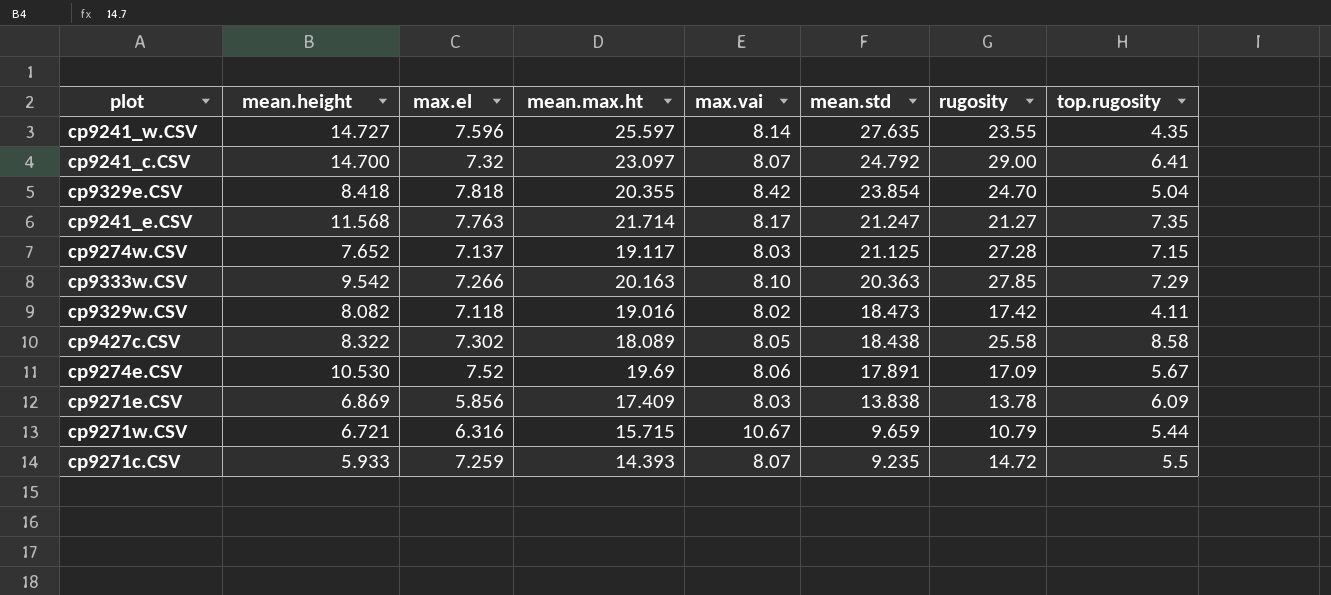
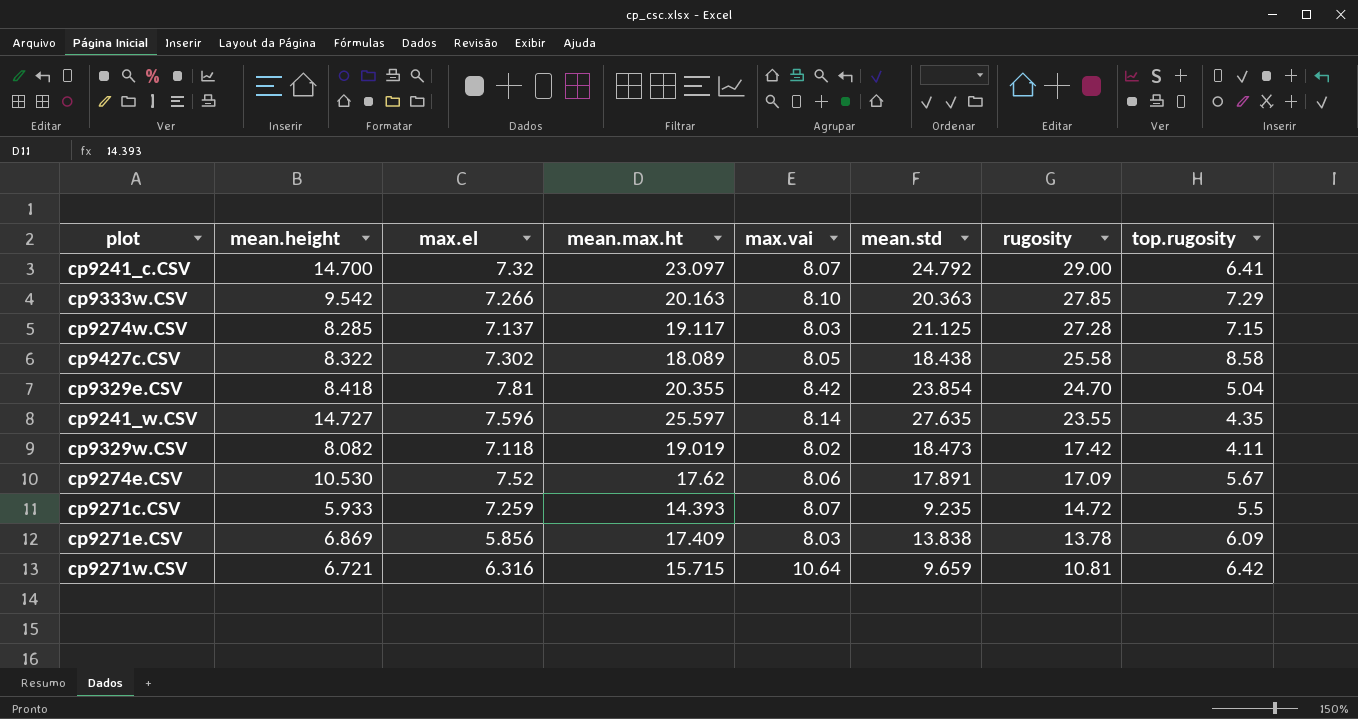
row order: mean.std descending -> rugosity descending
row cp9241_e.CSV: 11.568 | 7.763 | 21.714 | 8.17 | 21.247 | 21.27 | 7.35 -> none
cp9274w.CSV | mean.height: 7.652 -> 8.285
cp9329e.CSV | max.el: 7.818 -> 7.81
cp9329w.CSV | mean.max.ht: 19.016 -> 19.019
cp9274e.CSV | mean.max.ht: 19.69 -> 17.62
cp9271w.CSV | max.vai: 10.67 -> 10.64
cp9271w.CSV | rugosity: 10.79 -> 10.81
cp9271w.CSV | top.rugosity: 5.44 -> 6.42

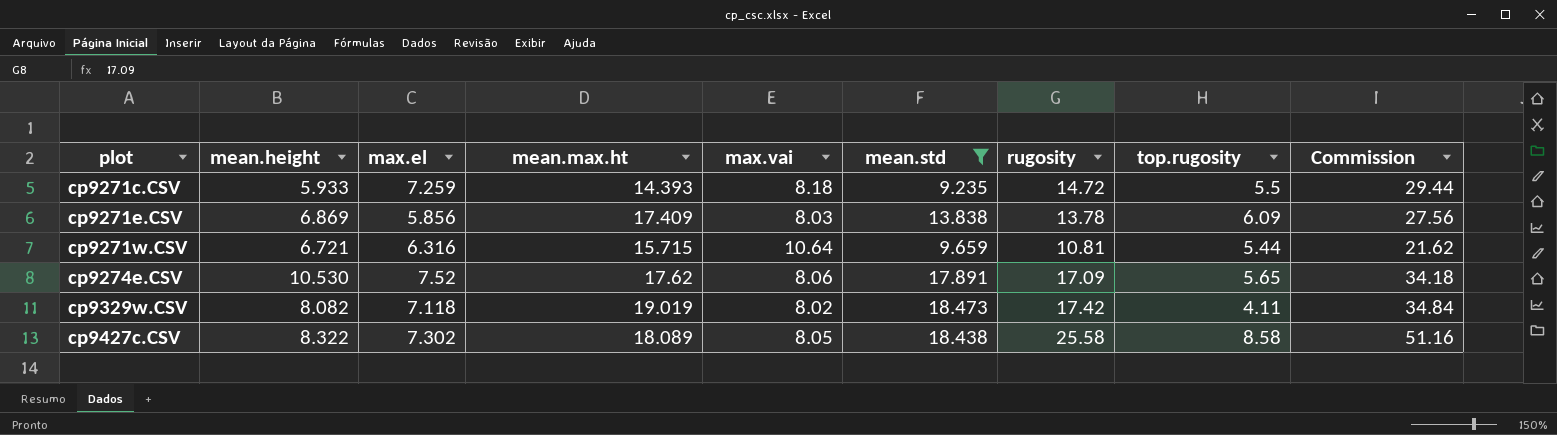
filter: none -> mean.std <= 18.473
row order: rugosity descending -> plot ascending
column Commission | formula: none -> [rugosity] * 2
cp9271c.CSV | max.vai: 8.07 -> 8.18
cp9271w.CSV | top.rugosity: 6.42 -> 5.44
cp9274e.CSV | top.rugosity: 5.67 -> 5.65

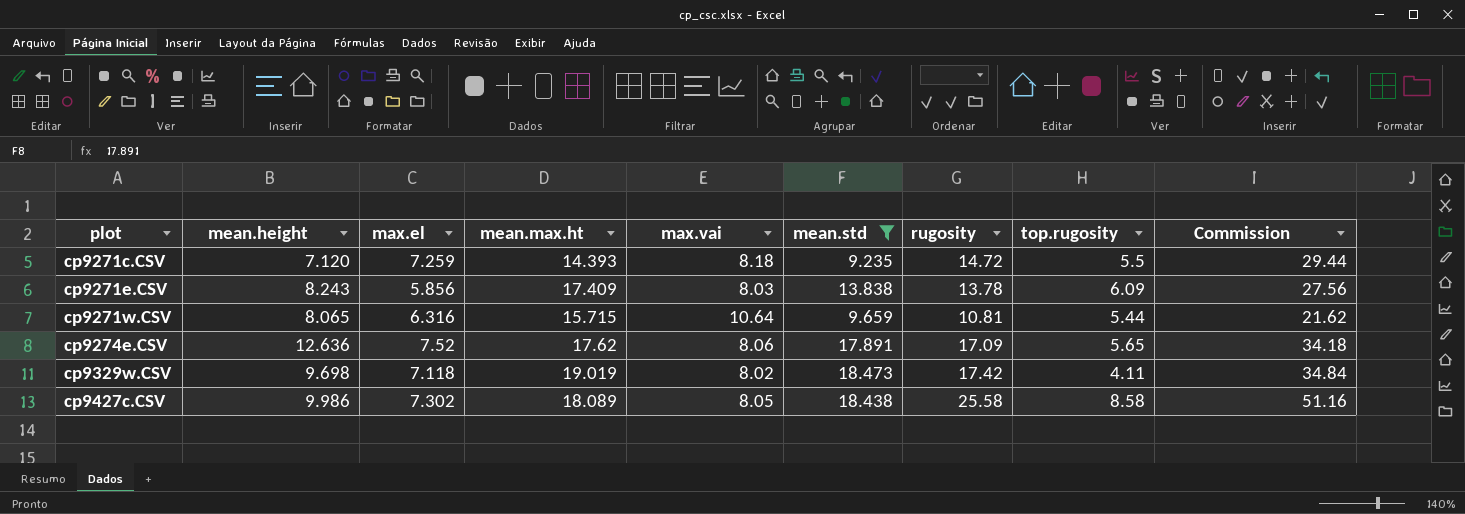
cp9271c.CSV | mean.height: 5.933 -> 7.120
cp9271e.CSV | mean.height: 6.869 -> 8.243
cp9271w.CSV | mean.height: 6.721 -> 8.065
cp9274e.CSV | mean.height: 10.530 -> 12.636
cp9329w.CSV | mean.height: 8.082 -> 9.698
cp9427c.CSV | mean.height: 8.322 -> 9.986

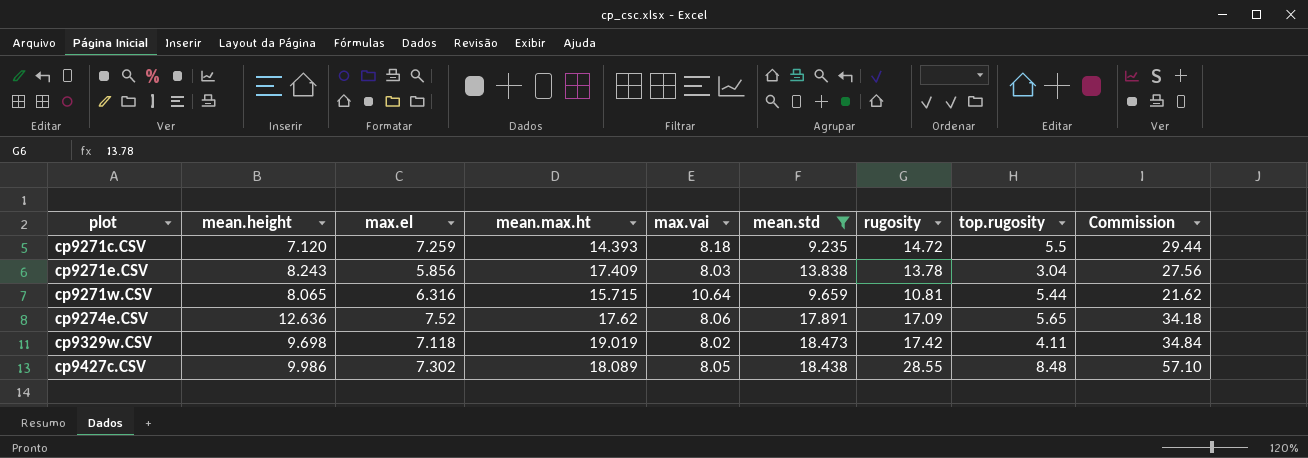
cp9271e.CSV | top.rugosity: 6.09 -> 3.04
cp9427c.CSV | rugosity: 25.58 -> 28.55
cp9427c.CSV | top.rugosity: 8.58 -> 8.48
cp9427c.CSV | Commission: 51.16 -> 57.10

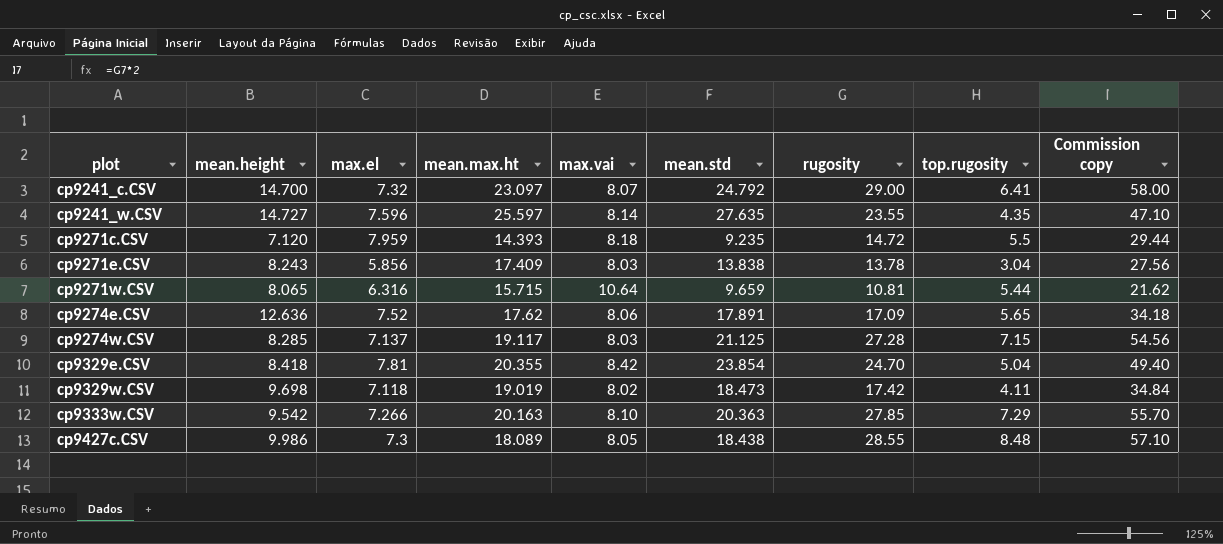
filter: mean.std <= 18.473 -> none
column name: Commission -> Commission copy
cp9271c.CSV | max.el: 7.259 -> 7.959
cp9427c.CSV | max.el: 7.302 -> 7.3

